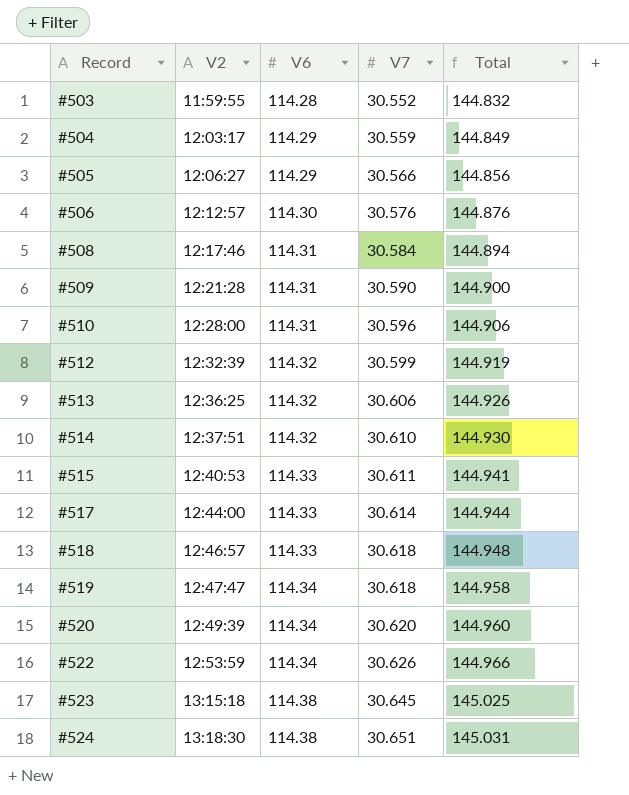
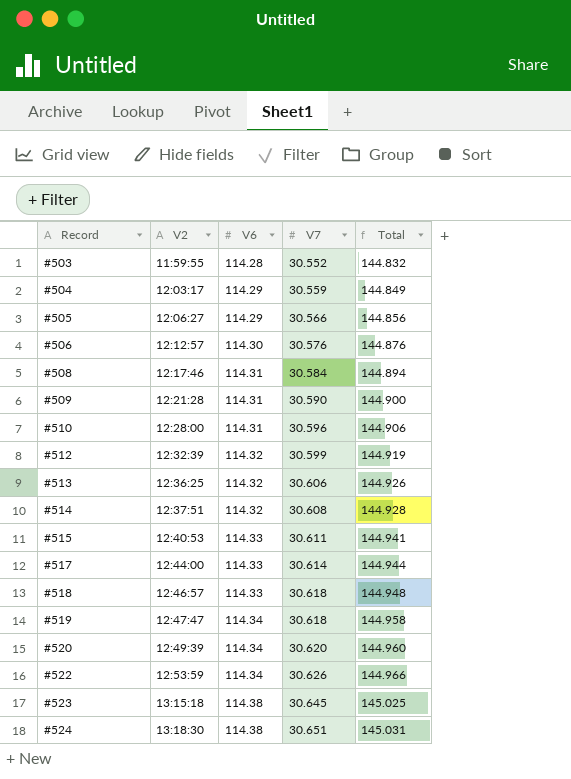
#514 | V7: 30.610 -> 30.608
#514 | Total: 144.930 -> 144.928

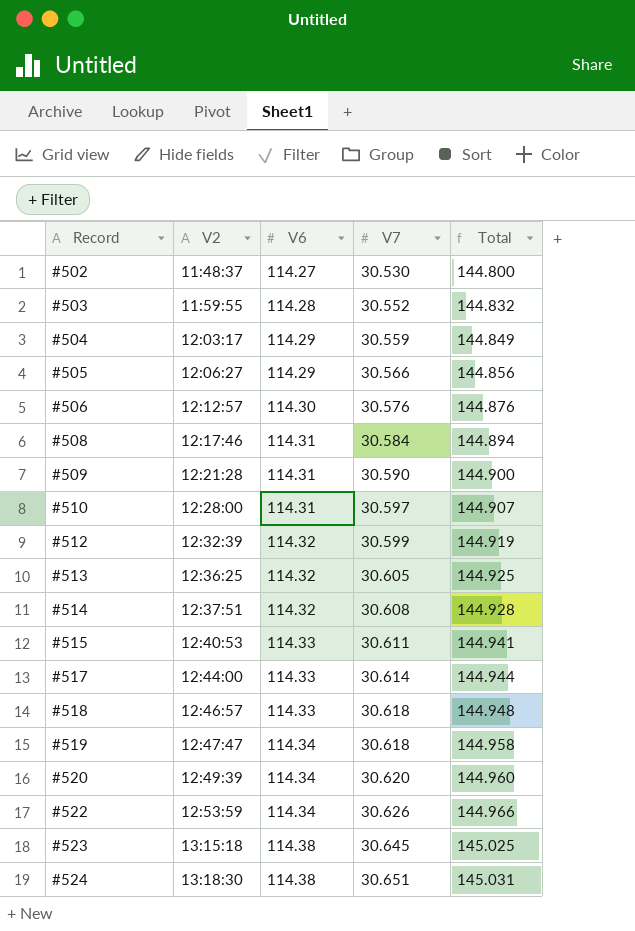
row #502: none -> 11:48:37 | 114.27 | 30.530 | 144.800
#510 | V7: 30.596 -> 30.597
#510 | Total: 144.906 -> 144.907
#513 | V7: 30.606 -> 30.605
#513 | Total: 144.926 -> 144.925

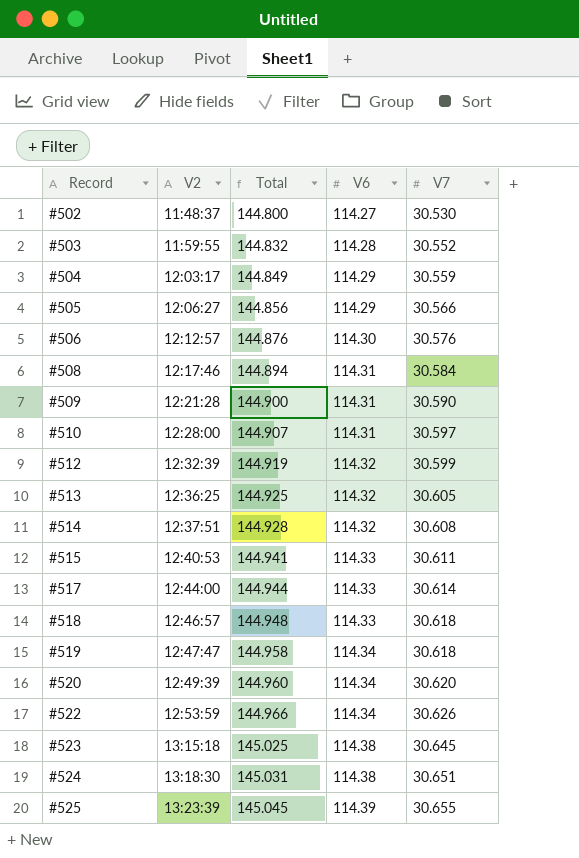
column Total | position: 5 -> 3
row #525: none -> 13:23:39 | 145.045 | 114.39 | 30.655

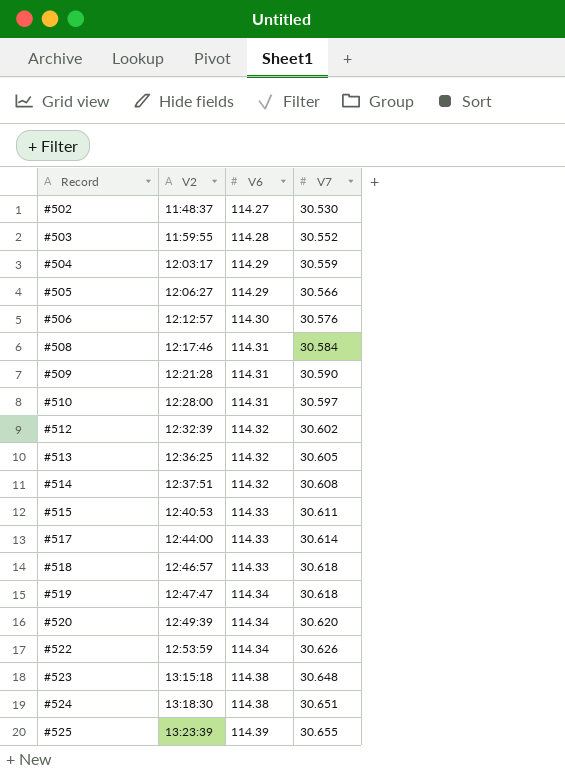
column Total | formula: [V6] + [V7] -> none
#512 | V7: 30.599 -> 30.602
#523 | V7: 30.645 -> 30.648

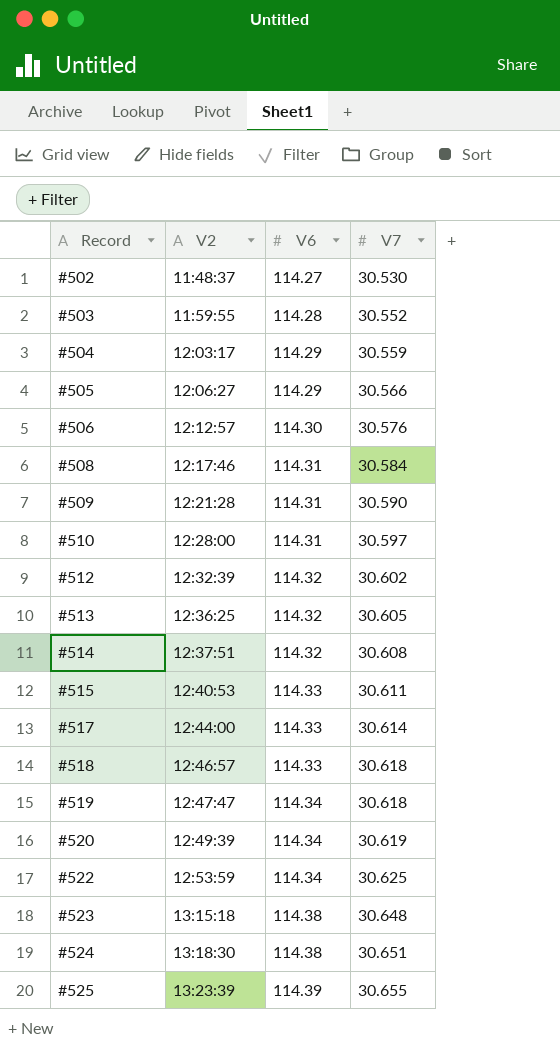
#520 | V7: 30.620 -> 30.619
#522 | V7: 30.626 -> 30.625

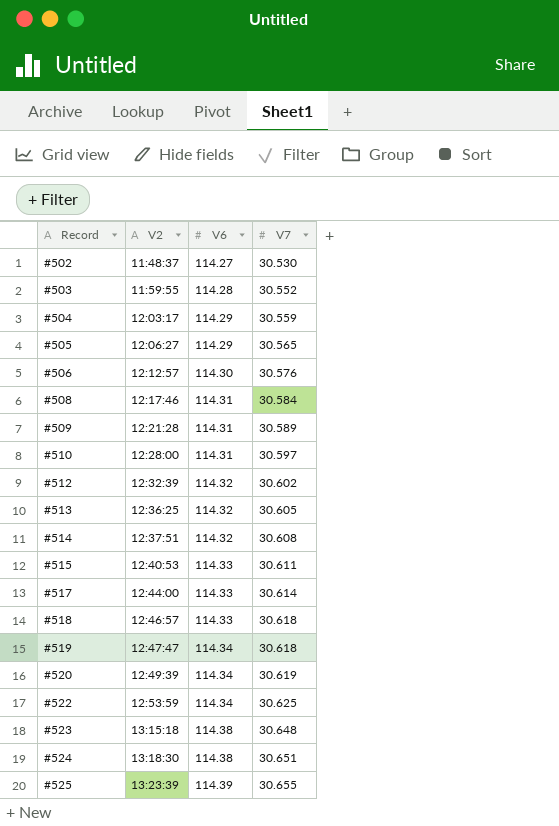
#505 | V7: 30.566 -> 30.565
#509 | V7: 30.590 -> 30.589

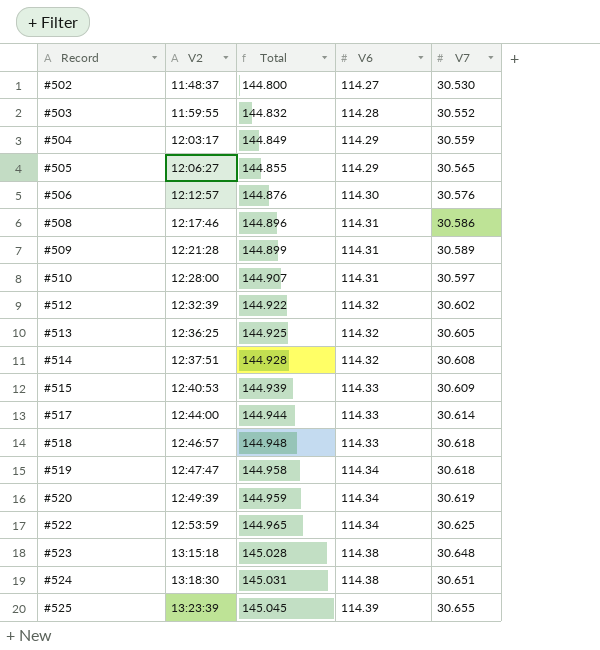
column Total | formula: none -> [V6] + [V7]
#508 | V7: 30.584 -> 30.586
#515 | V7: 30.611 -> 30.609

